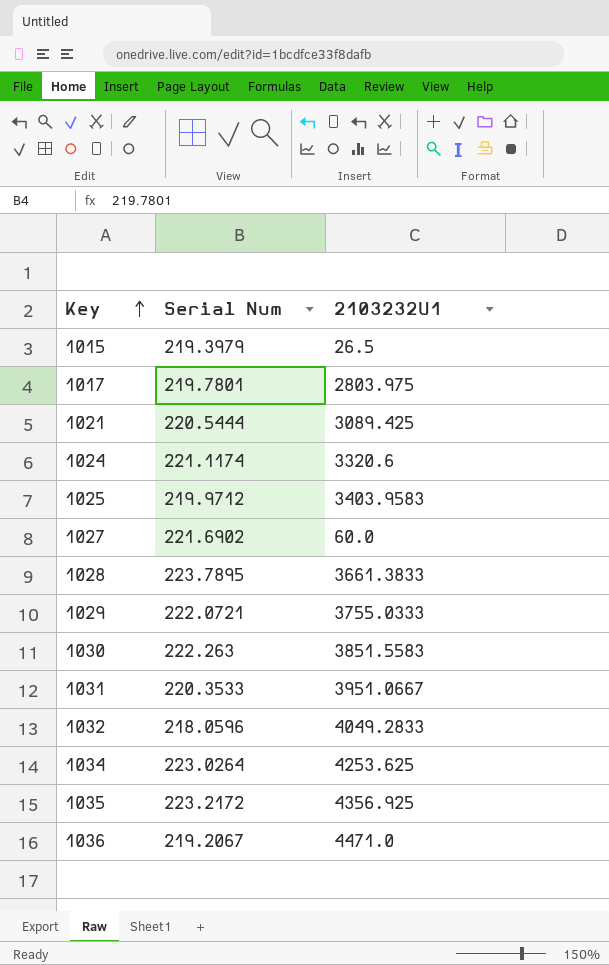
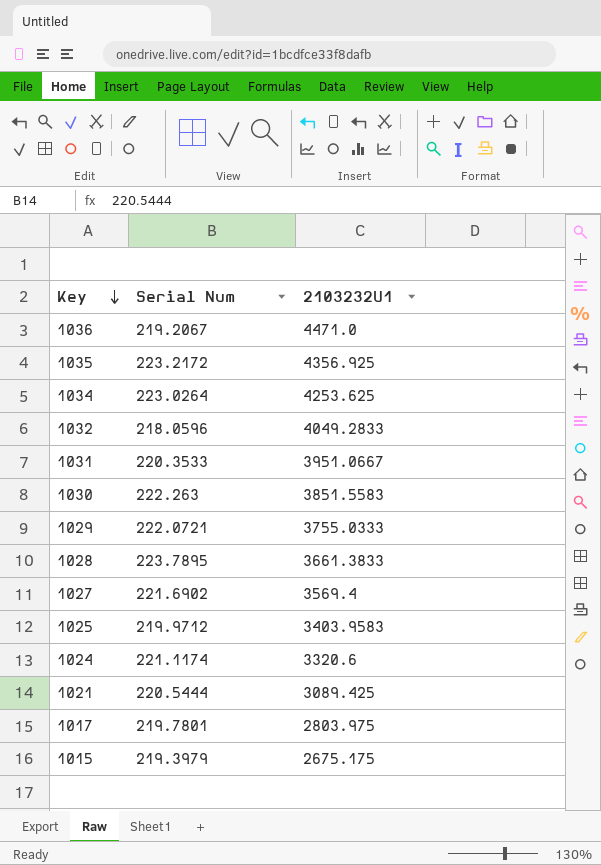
row order: Key ascending -> Key descending
1027 | 2103232U1: 60.0 -> 3569.4
1015 | 2103232U1: 26.5 -> 2675.175

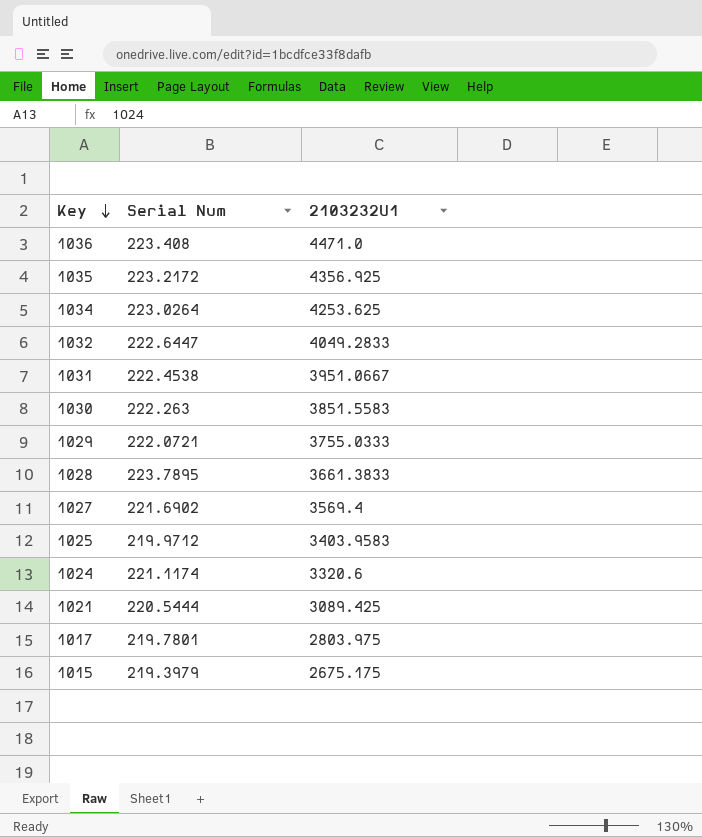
1036 | Serial Num: 219.2067 -> 223.408
1032 | Serial Num: 218.0596 -> 222.6447
1031 | Serial Num: 220.3533 -> 222.4538

